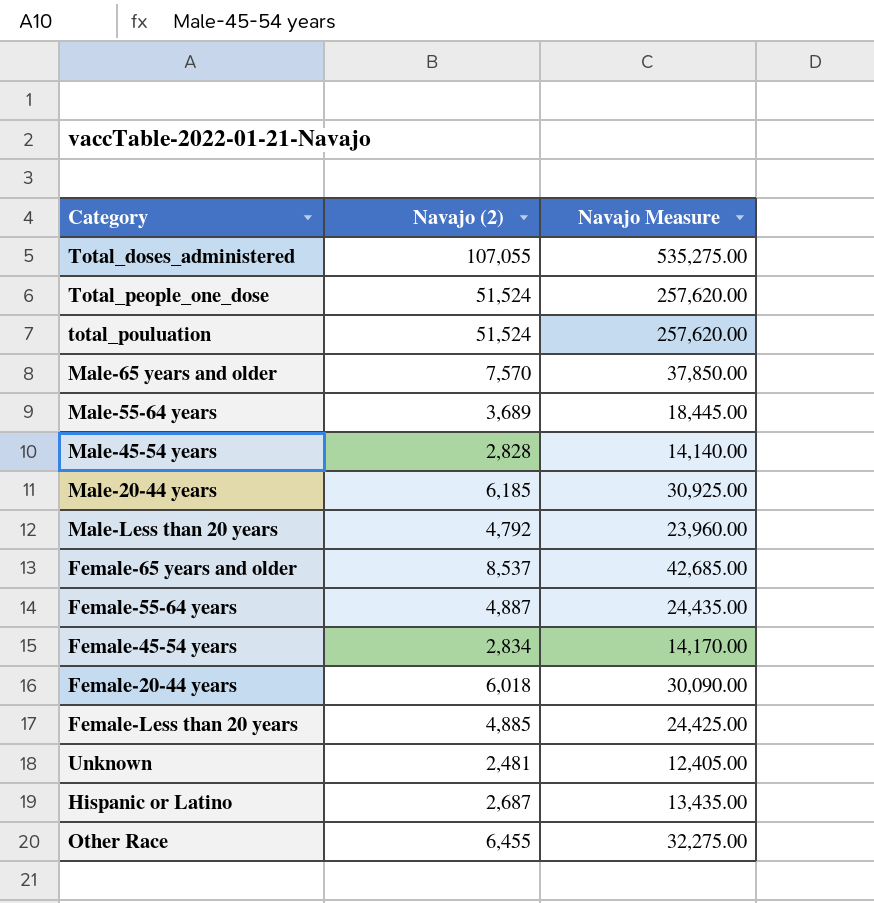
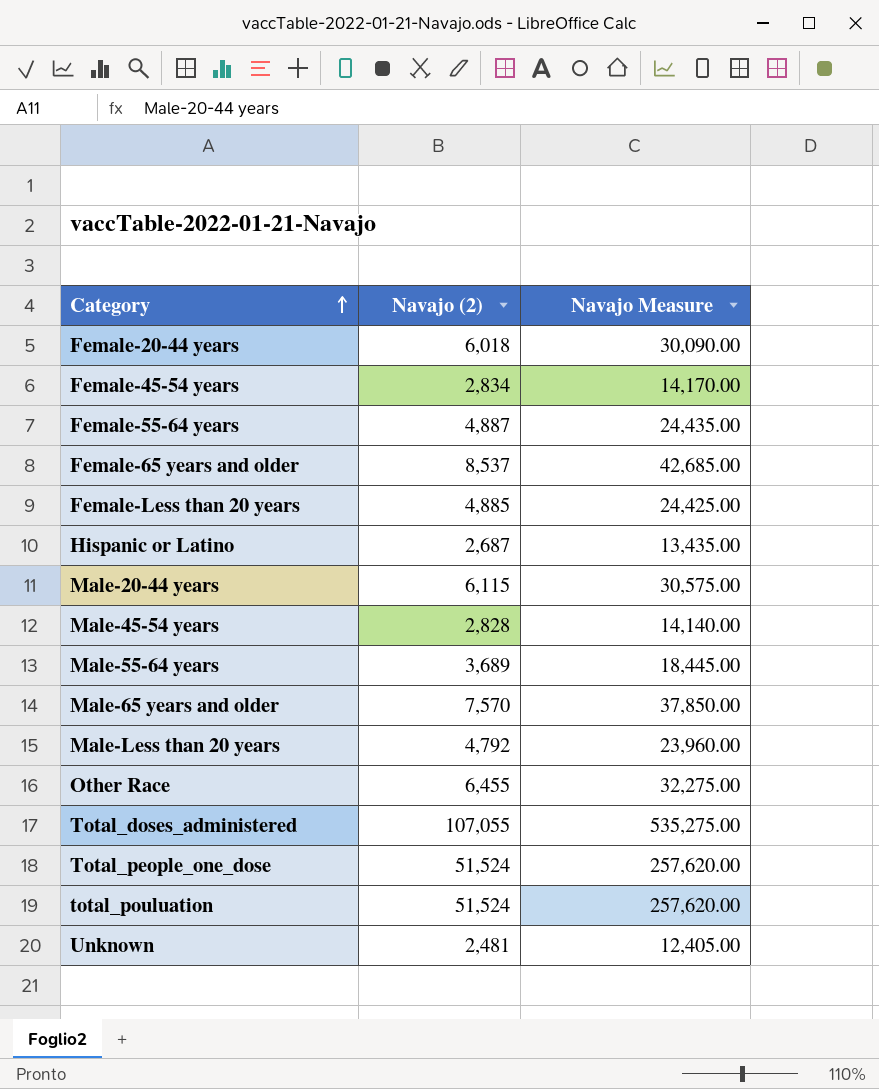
row order: none -> Category ascending
Male-20-44 years | Navajo (2): 6,185 -> 6,115
Male-20-44 years | Navajo Measure: 30,925.00 -> 30,575.00

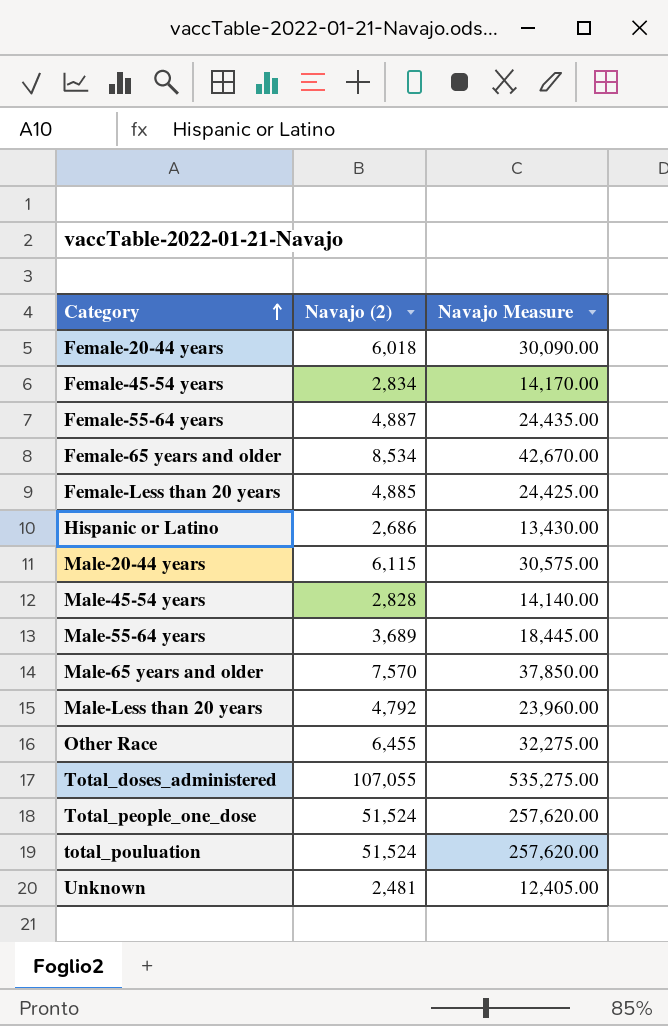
Female-65 years and older | Navajo (2): 8,537 -> 8,534
Female-65 years and older | Navajo Measure: 42,685.00 -> 42,670.00
Hispanic or Latino | Navajo (2): 2,687 -> 2,686
Hispanic or Latino | Navajo Measure: 13,435.00 -> 13,430.00

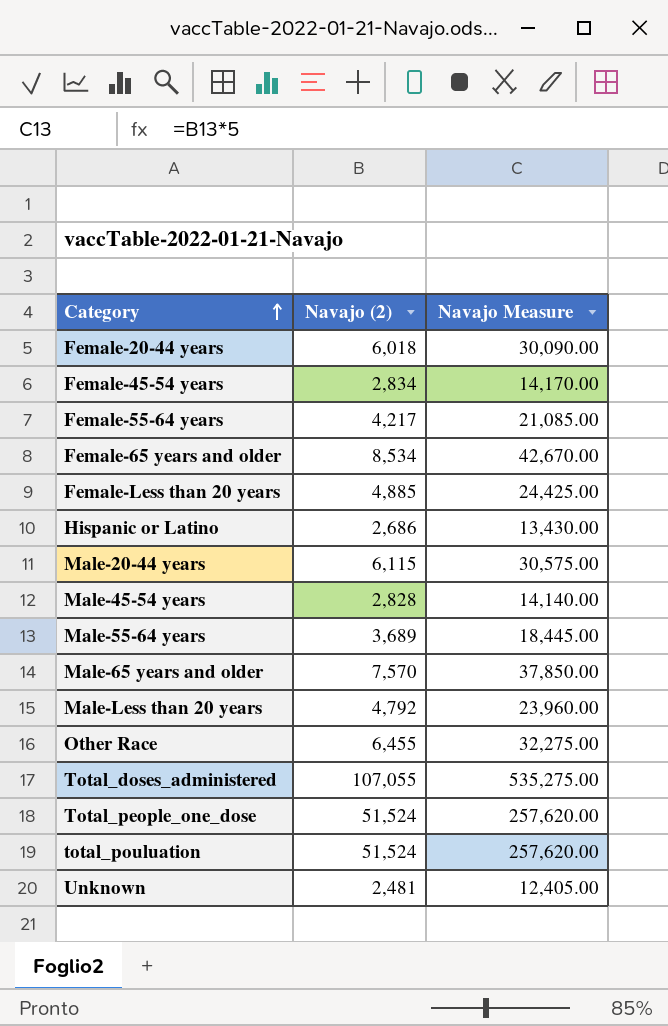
Female-55-64 years | Navajo (2): 4,887 -> 4,217
Female-55-64 years | Navajo Measure: 24,435.00 -> 21,085.00

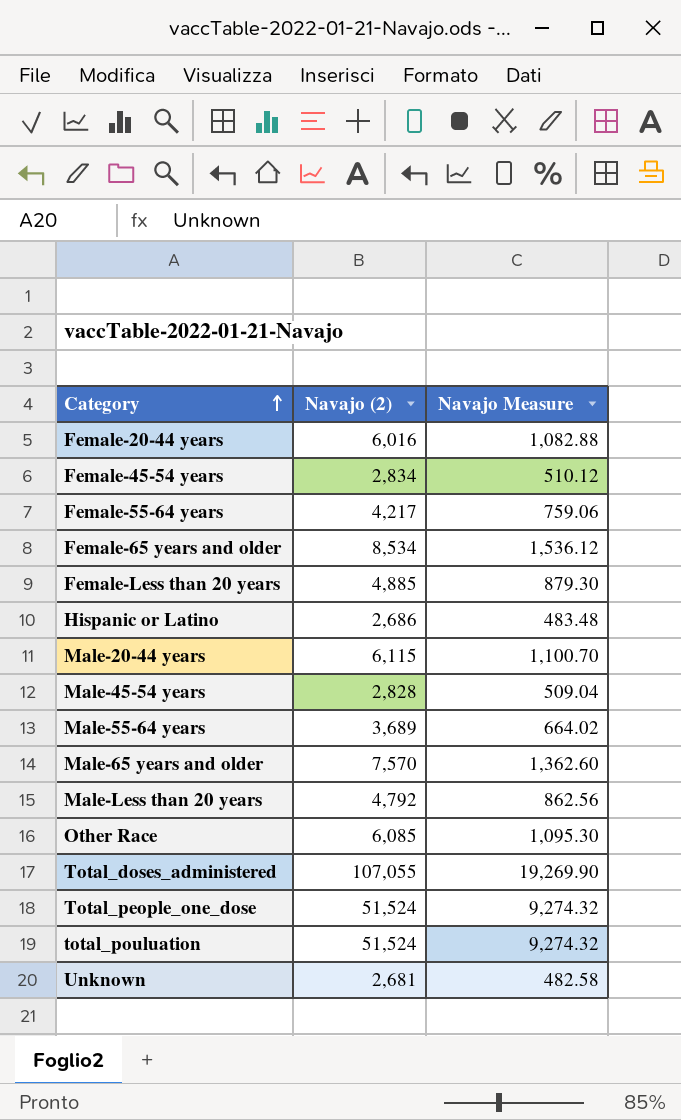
column Navajo Measure | formula: [Navajo (2)] * 5 -> [Navajo (2)] * 0.18
Female-20-44 years | Navajo (2): 6,018 -> 6,016
Other Race | Navajo (2): 6,455 -> 6,085
Unknown | Navajo (2): 2,481 -> 2,681

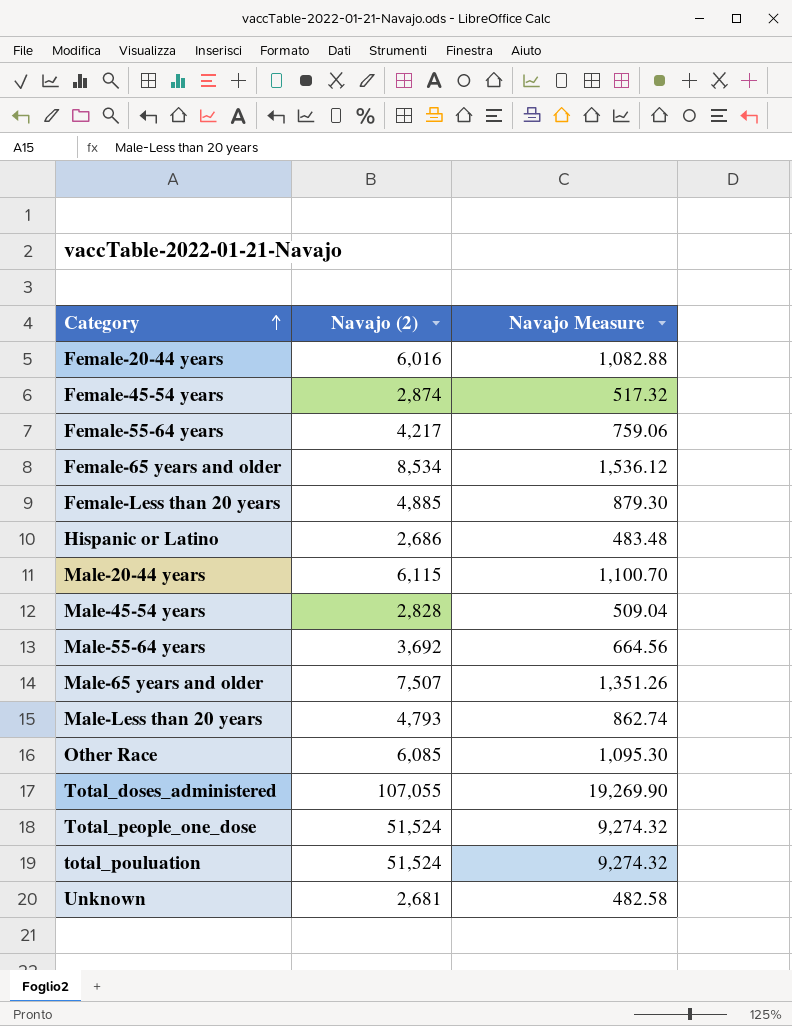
Female-45-54 years | Navajo (2): 2,834 -> 2,874
Female-45-54 years | Navajo Measure: 510.12 -> 517.32
Male-55-64 years | Navajo (2): 3,689 -> 3,692
Male-55-64 years | Navajo Measure: 664.02 -> 664.56
Male-65 years and older | Navajo (2): 7,570 -> 7,507
Male-65 years and older | Navajo Measure: 1,362.60 -> 1,351.26
Male-Less than 20 years | Navajo (2): 4,792 -> 4,793
Male-Less than 20 years | Navajo Measure: 862.56 -> 862.74

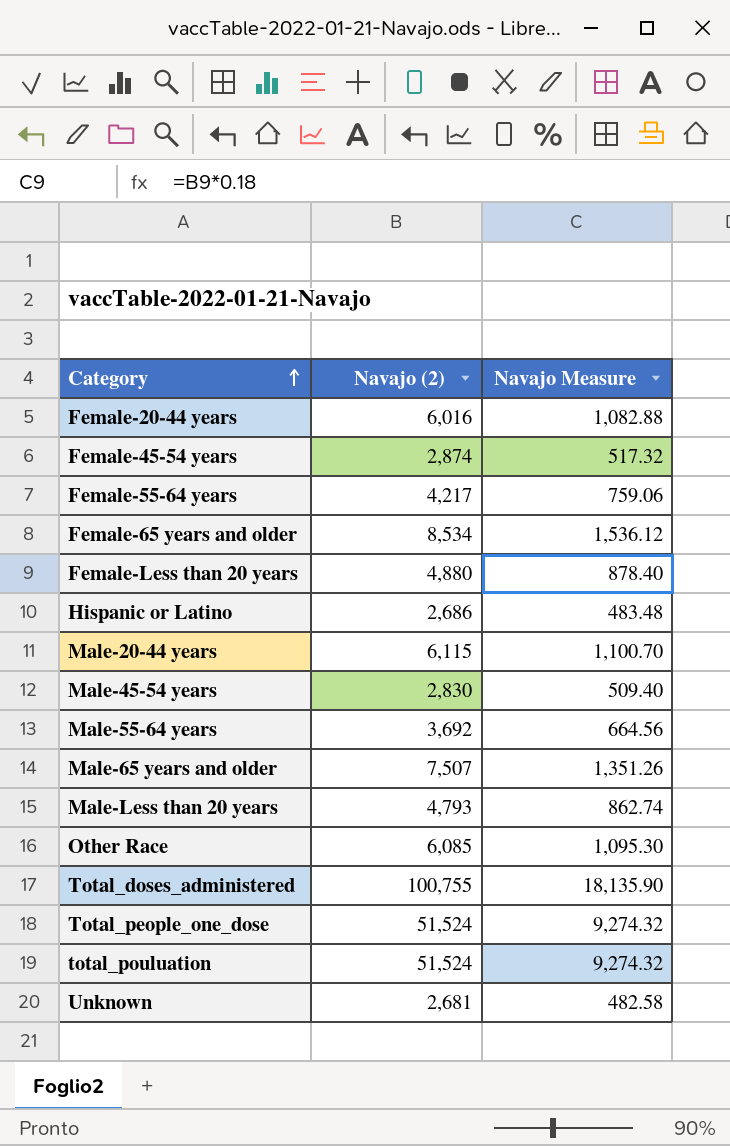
Female-Less than 20 years | Navajo (2): 4,885 -> 4,880
Female-Less than 20 years | Navajo Measure: 879.30 -> 878.40
Male-45-54 years | Navajo (2): 2,828 -> 2,830
Male-45-54 years | Navajo Measure: 509.04 -> 509.40
Total_doses_administered | Navajo (2): 107,055 -> 100,755
Total_doses_administered | Navajo Measure: 19,269.90 -> 18,135.90

